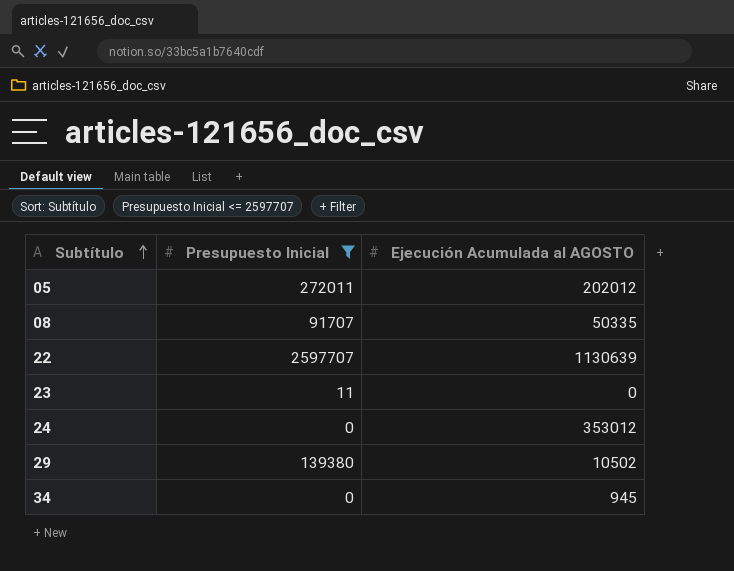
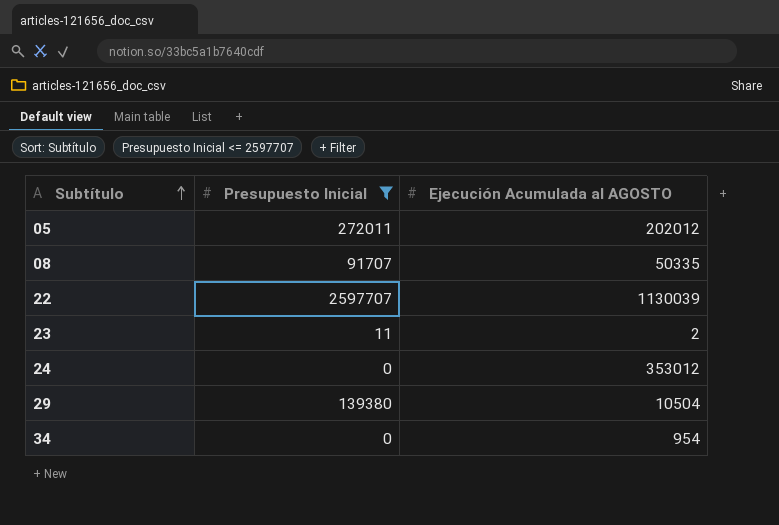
22 | Ejecución Acumulada al AGOSTO: 1130639 -> 1130039
23 | Ejecución Acumulada al AGOSTO: 0 -> 2
29 | Ejecución Acumulada al AGOSTO: 10502 -> 10504
34 | Ejecución Acumulada al AGOSTO: 945 -> 954

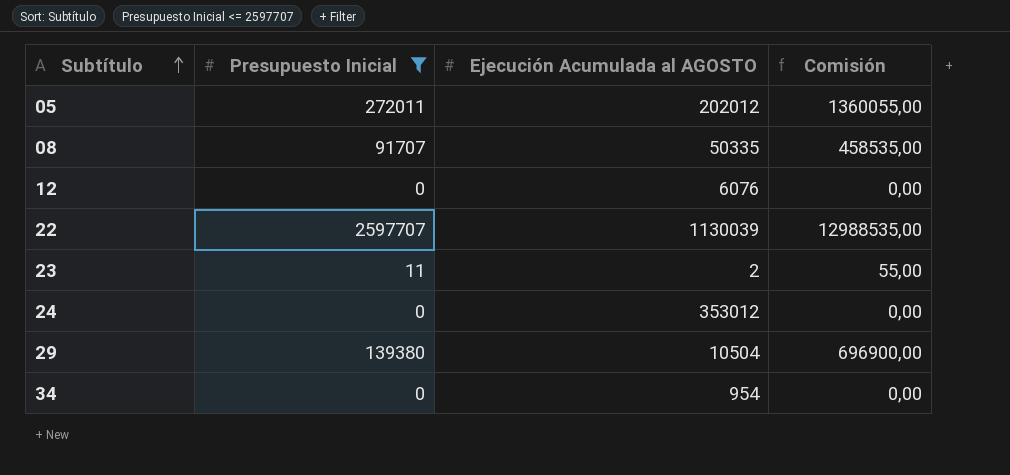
column Comisión | formula: none -> [Presupuesto Inicial] * 5
row 12: none -> 0 | 6076 | 0,00

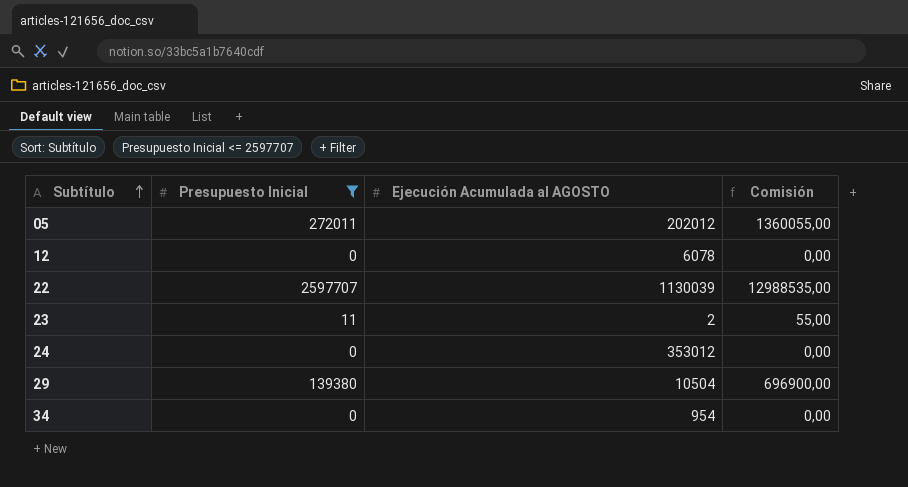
row 08: 91707 | 50335 | 458535,00 -> none
12 | Ejecución Acumulada al AGOSTO: 6076 -> 6078

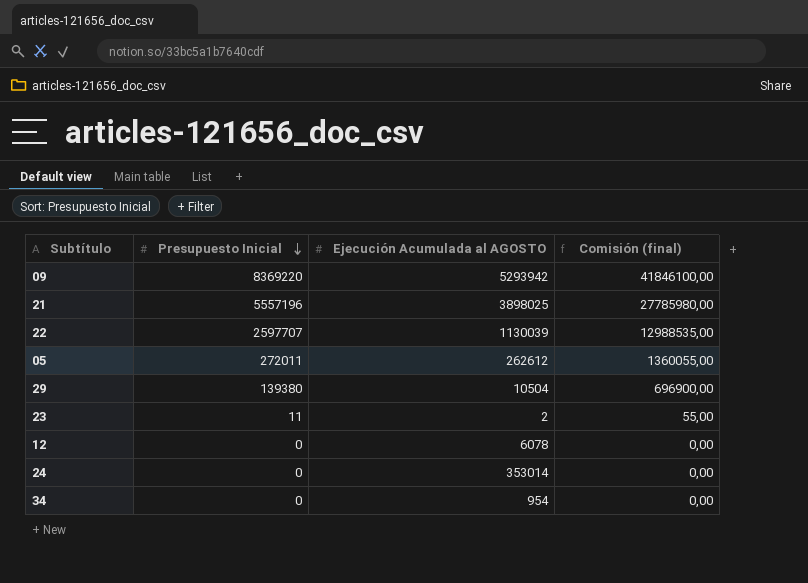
filter: Presupuesto Inicial <= 2597707 -> none
row order: Subtítulo ascending -> Presupuesto Inicial descending
column name: Comisión -> Comisión (final)
05 | Ejecución Acumulada al AGOSTO: 202012 -> 262612
24 | Ejecución Acumulada al AGOSTO: 353012 -> 353014

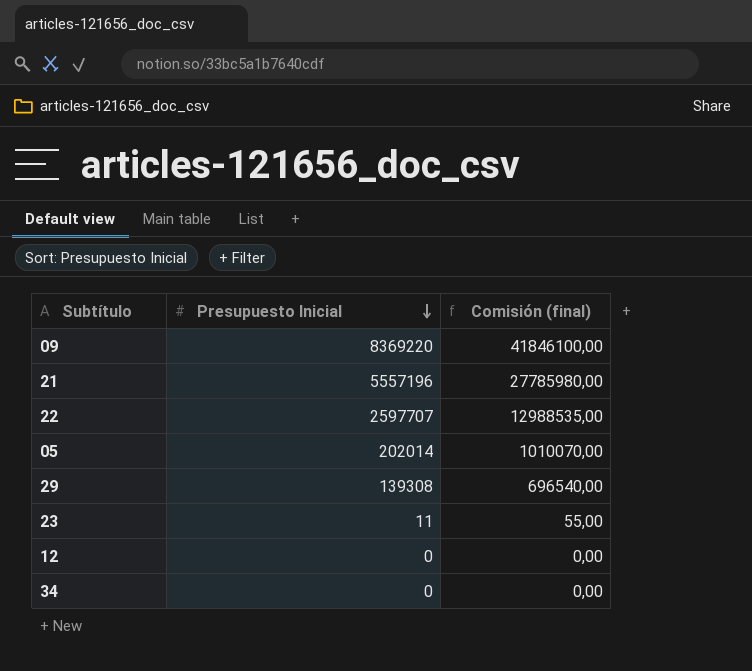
column Ejecución Acumulada al AGOSTO | position: 3 -> none
row 24: 0 | 353014 | 0,00 -> none
05 | Presupuesto Inicial: 272011 -> 202014
05 | Comisión (final): 1360055,00 -> 1010070,00
29 | Presupuesto Inicial: 139380 -> 139308
29 | Comisión (final): 696900,00 -> 696540,00

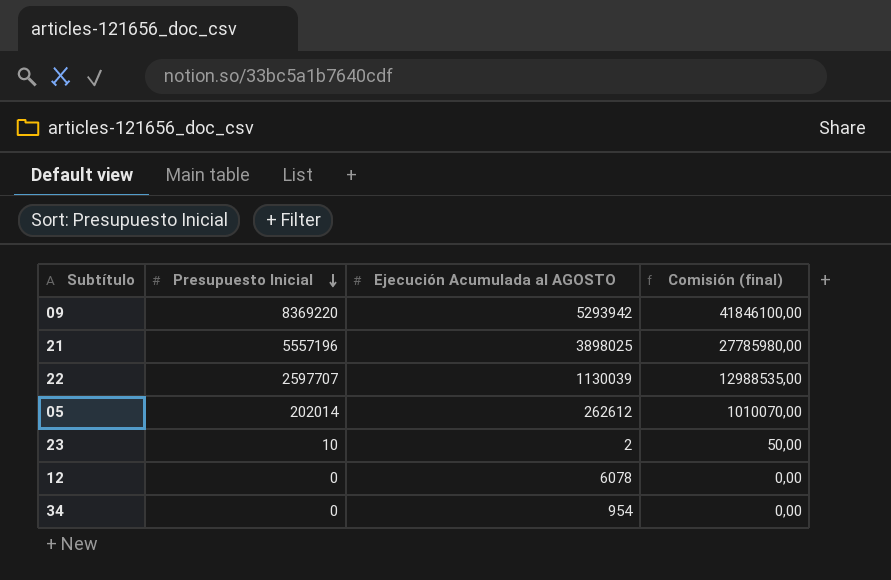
column Ejecución Acumulada al AGOSTO | position: none -> 3
row 29: 139308 | 696540,00 -> none
23 | Presupuesto Inicial: 11 -> 10
23 | Comisión (final): 55,00 -> 50,00

